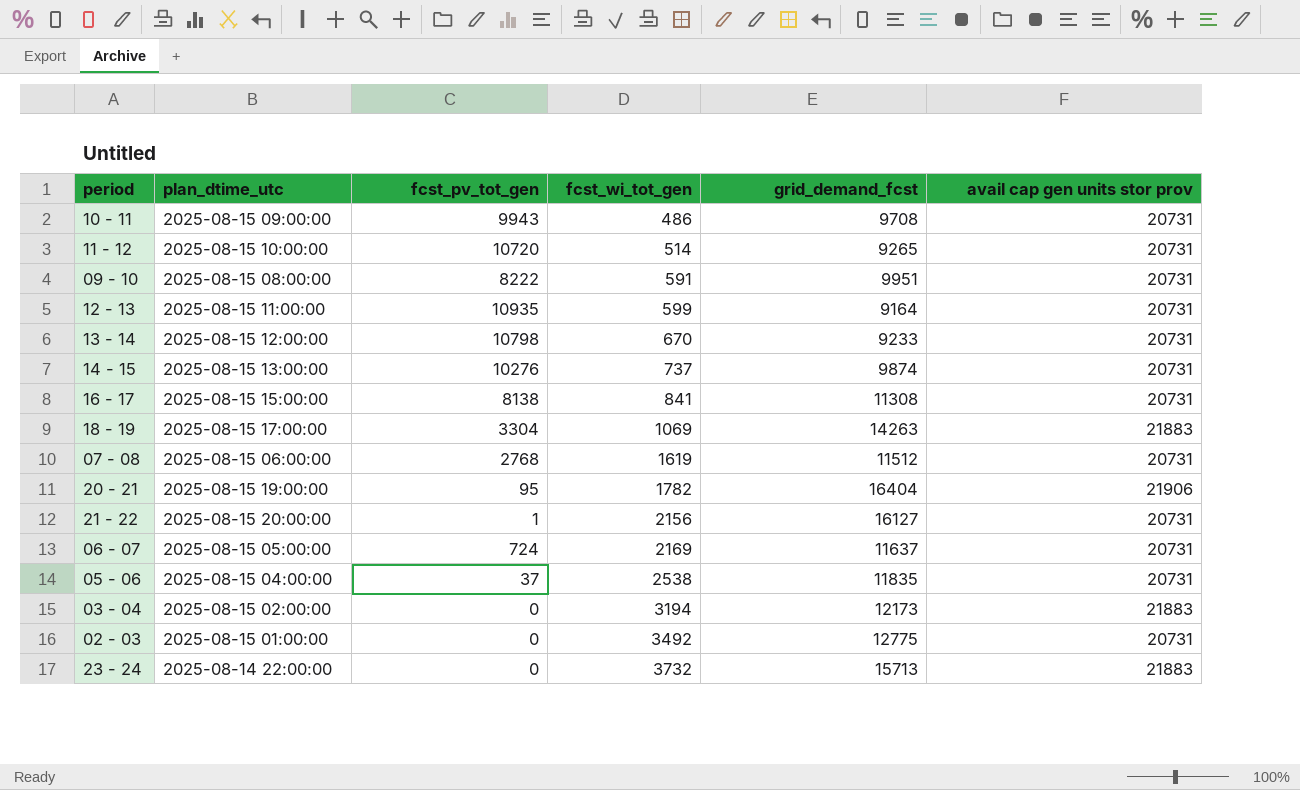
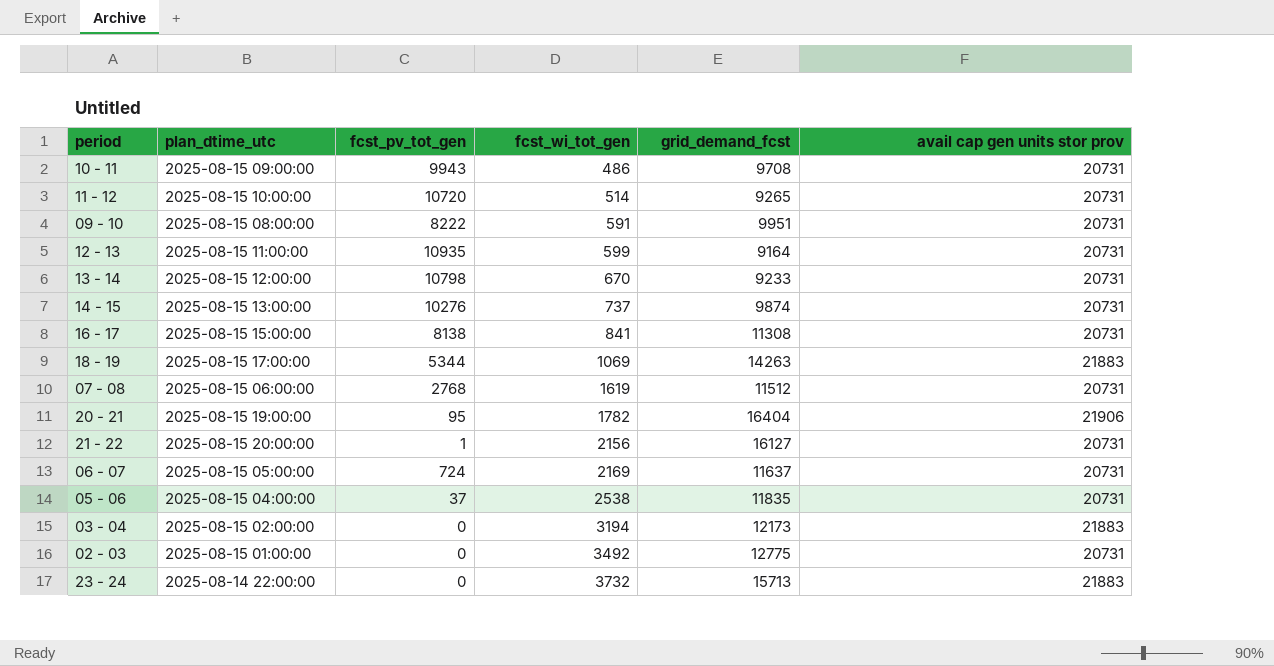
18 - 19 | fcst_pv_tot_gen: 3304 -> 5344

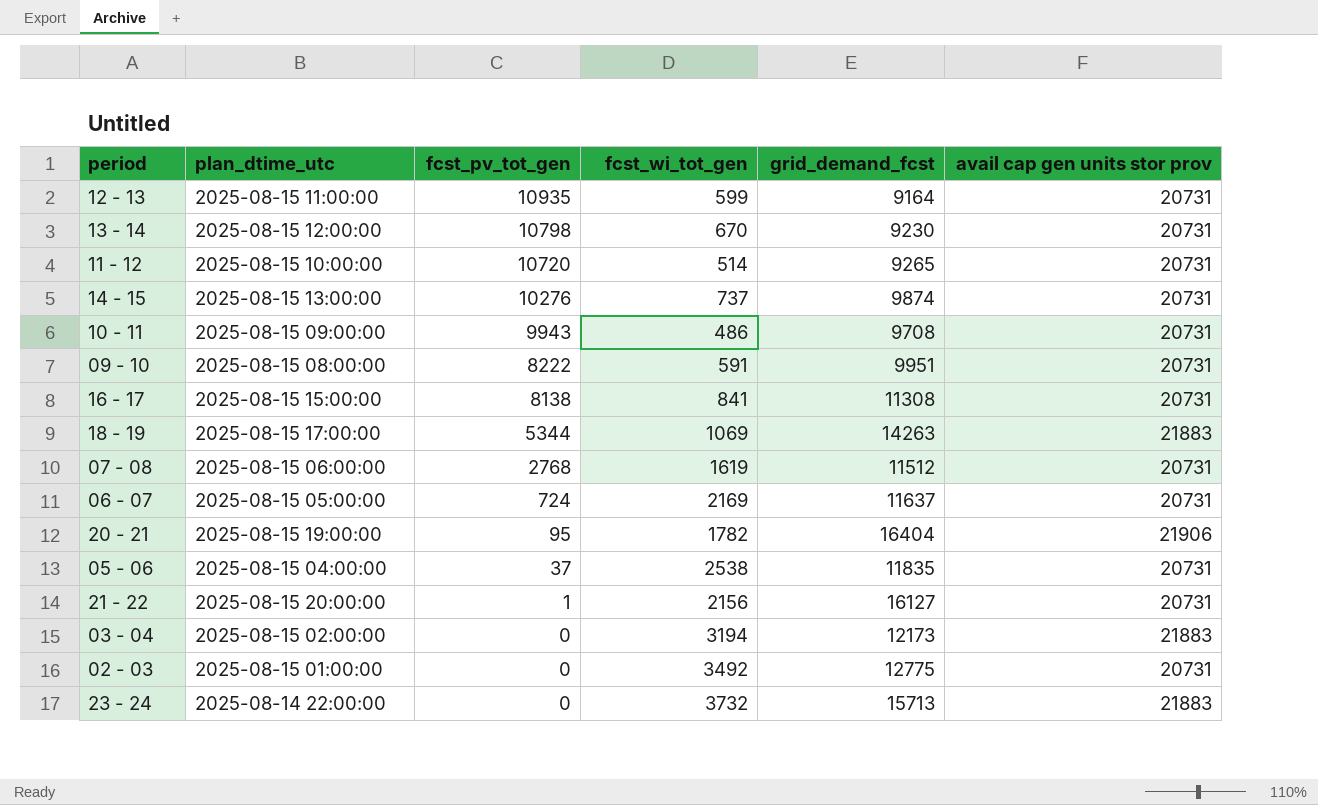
row order: fcst_wi_tot_gen ascending -> fcst_pv_tot_gen descending
13 - 14 | grid_demand_fcst: 9233 -> 9230

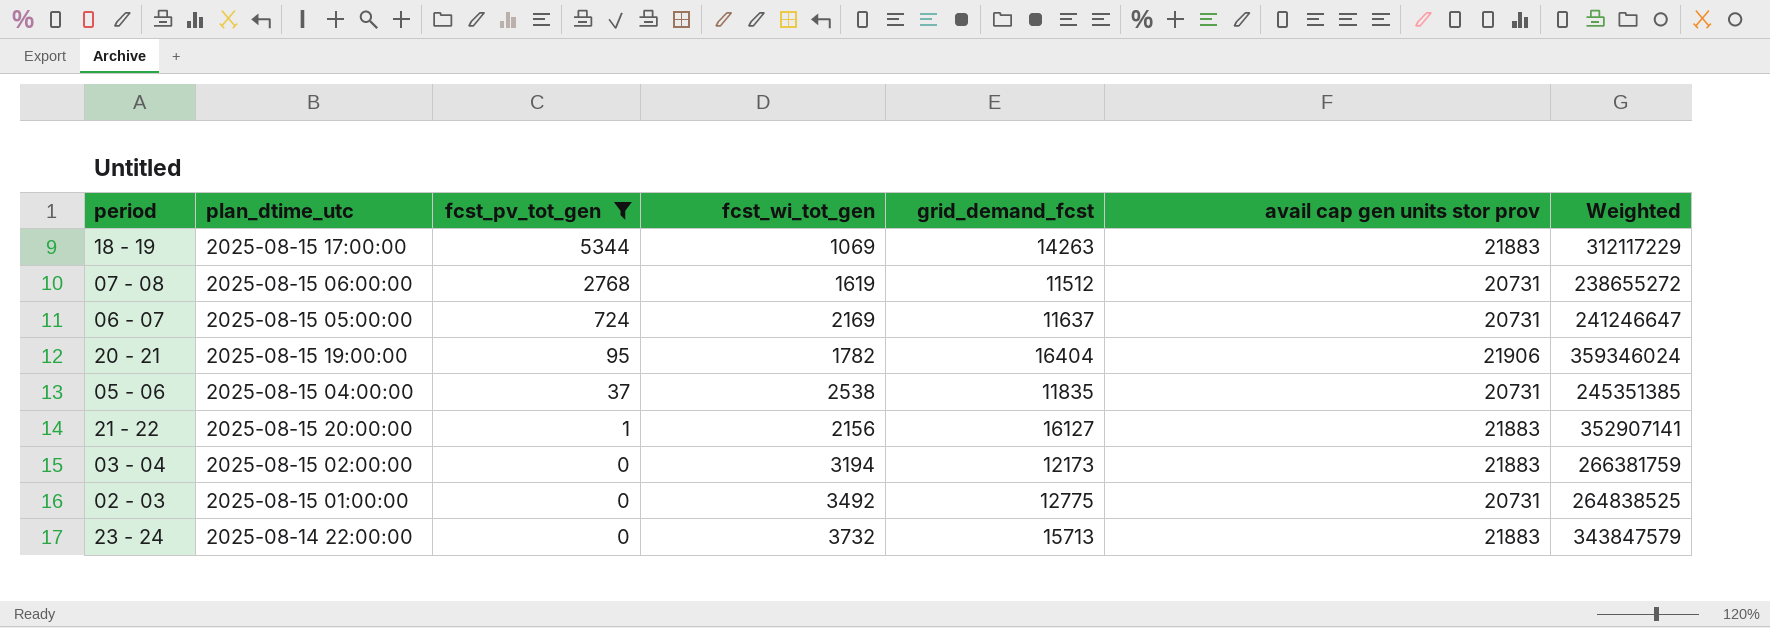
filter: none -> fcst_pv_tot_gen <= 5344
column Weighted | formula: none -> [grid_demand_fcst] * [avail cap gen units stor prov]
21 - 22 | avail cap gen units stor prov: 20731 -> 21883

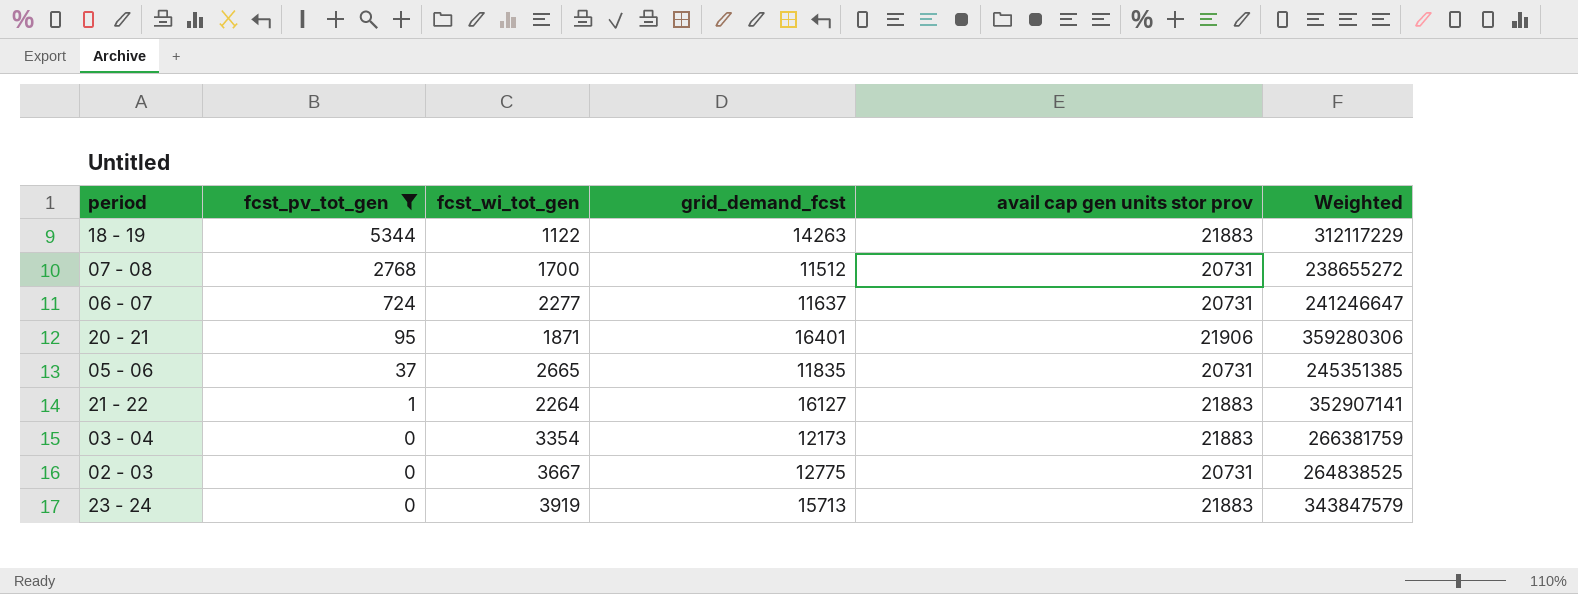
column plan_dtime_utc | position: 2 -> none
18 - 19 | fcst_wi_tot_gen: 1069 -> 1122
07 - 08 | fcst_wi_tot_gen: 1619 -> 1700
06 - 07 | fcst_wi_tot_gen: 2169 -> 2277
20 - 21 | fcst_wi_tot_gen: 1782 -> 1871
20 - 21 | grid_demand_fcst: 16404 -> 16401
20 - 21 | Weighted: 359346024 -> 359280306
05 - 06 | fcst_wi_tot_gen: 2538 -> 2665
21 - 22 | fcst_wi_tot_gen: 2156 -> 2264
03 - 04 | fcst_wi_tot_gen: 3194 -> 3354
02 - 03 | fcst_wi_tot_gen: 3492 -> 3667
23 - 24 | fcst_wi_tot_gen: 3732 -> 3919

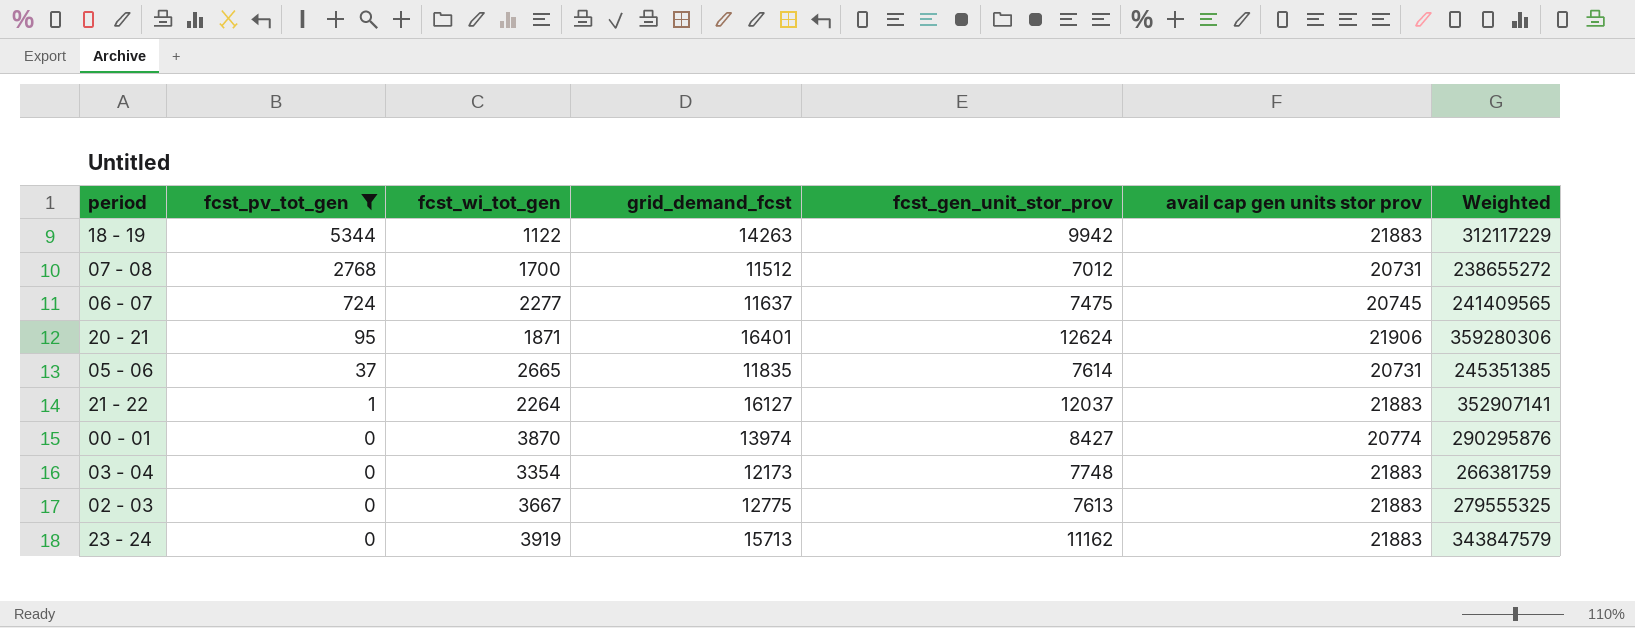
column fcst_gen_unit_stor_prov | position: none -> 5
06 - 07 | avail cap gen units stor prov: 20731 -> 20745
06 - 07 | Weighted: 241246647 -> 241409565
row 00 - 01: none -> 0 | 3870 | 13974 | 8427 | 20774 | 290295876
02 - 03 | avail cap gen units stor prov: 20731 -> 21883
02 - 03 | Weighted: 264838525 -> 279555325

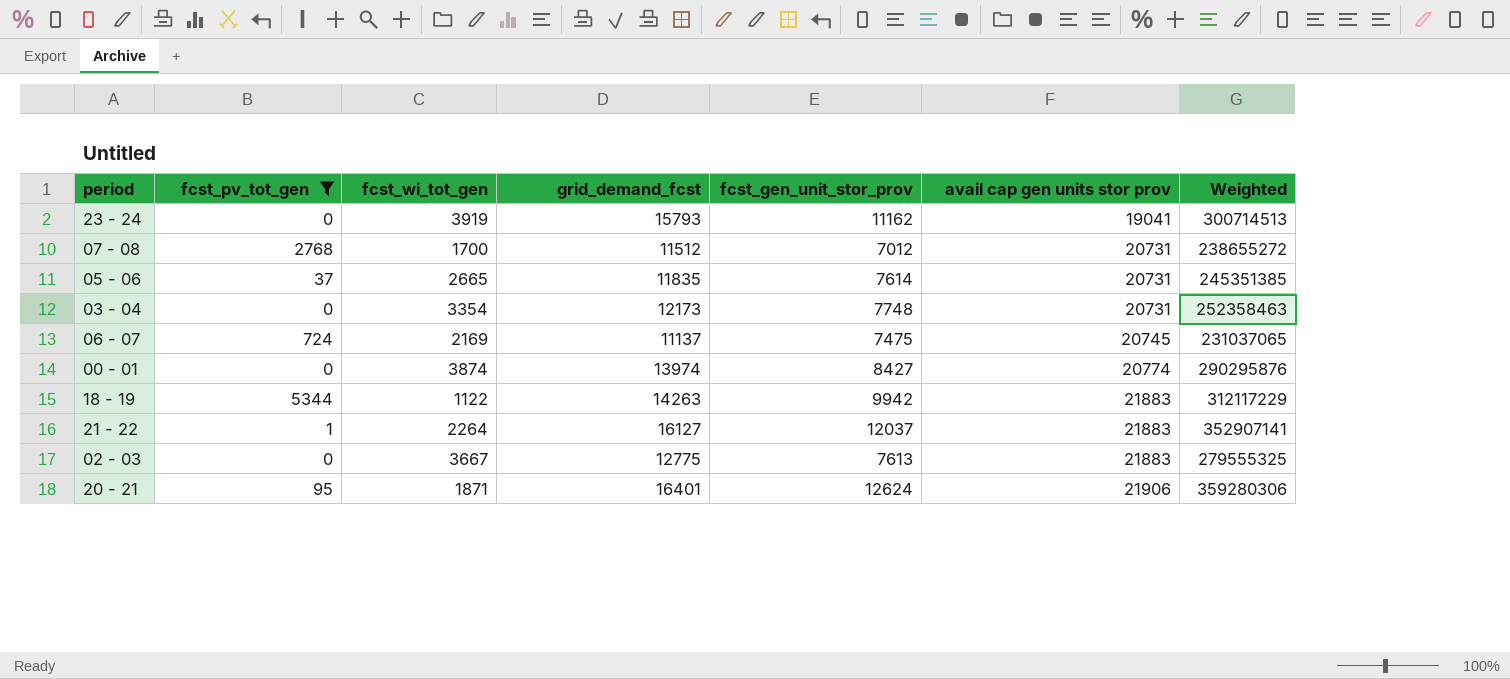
row order: fcst_pv_tot_gen descending -> avail cap gen units stor prov ascending
23 - 24 | grid_demand_fcst: 15713 -> 15793
23 - 24 | avail cap gen units stor prov: 21883 -> 19041
23 - 24 | Weighted: 343847579 -> 300714513
03 - 04 | avail cap gen units stor prov: 21883 -> 20731
03 - 04 | Weighted: 266381759 -> 252358463
06 - 07 | fcst_wi_tot_gen: 2277 -> 2169
06 - 07 | grid_demand_fcst: 11637 -> 11137
06 - 07 | Weighted: 241409565 -> 231037065
00 - 01 | fcst_wi_tot_gen: 3870 -> 3874

